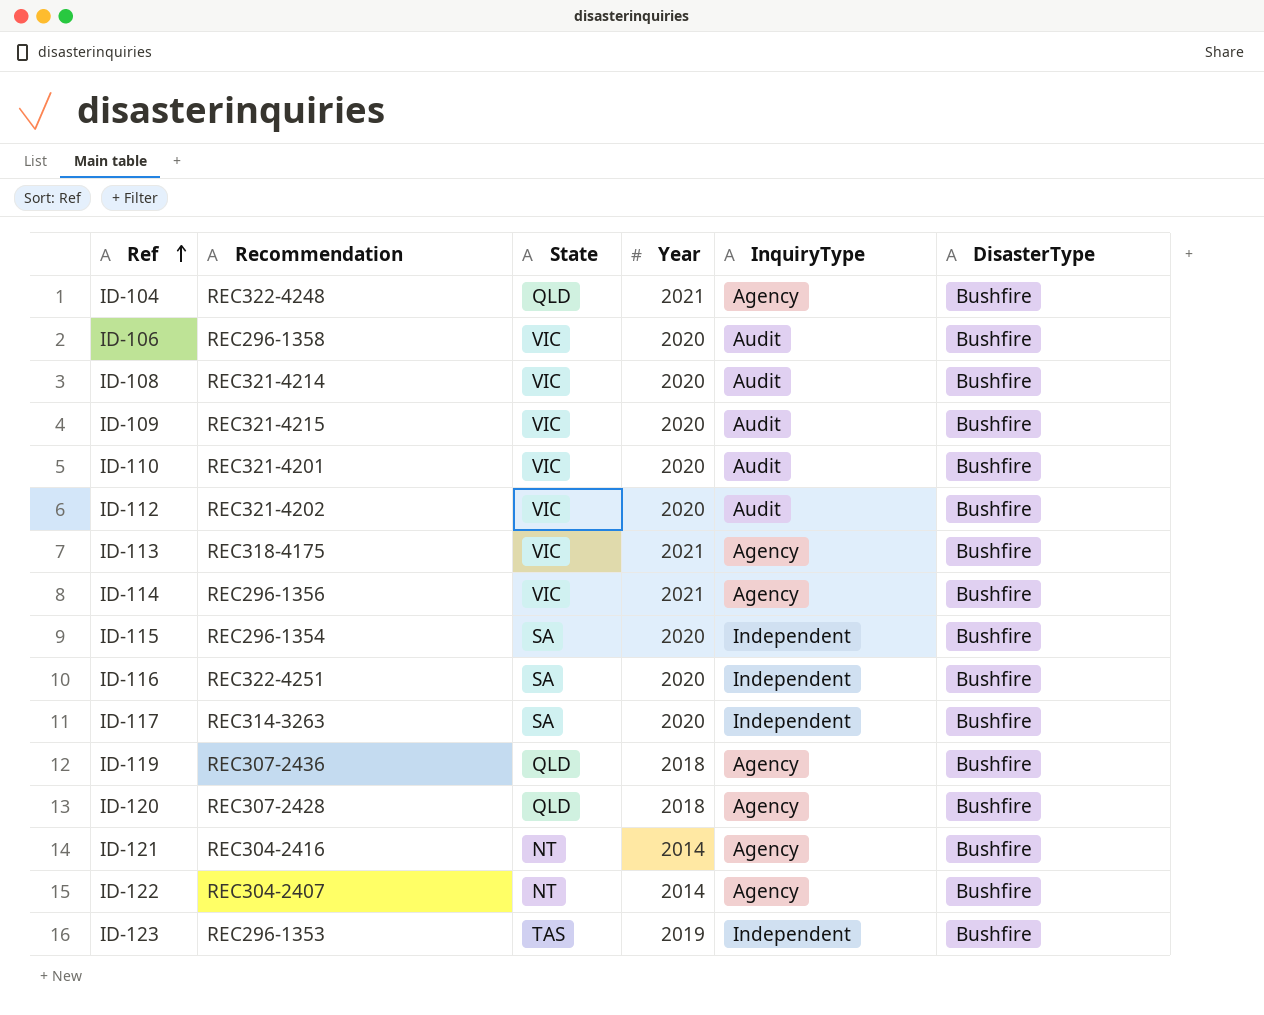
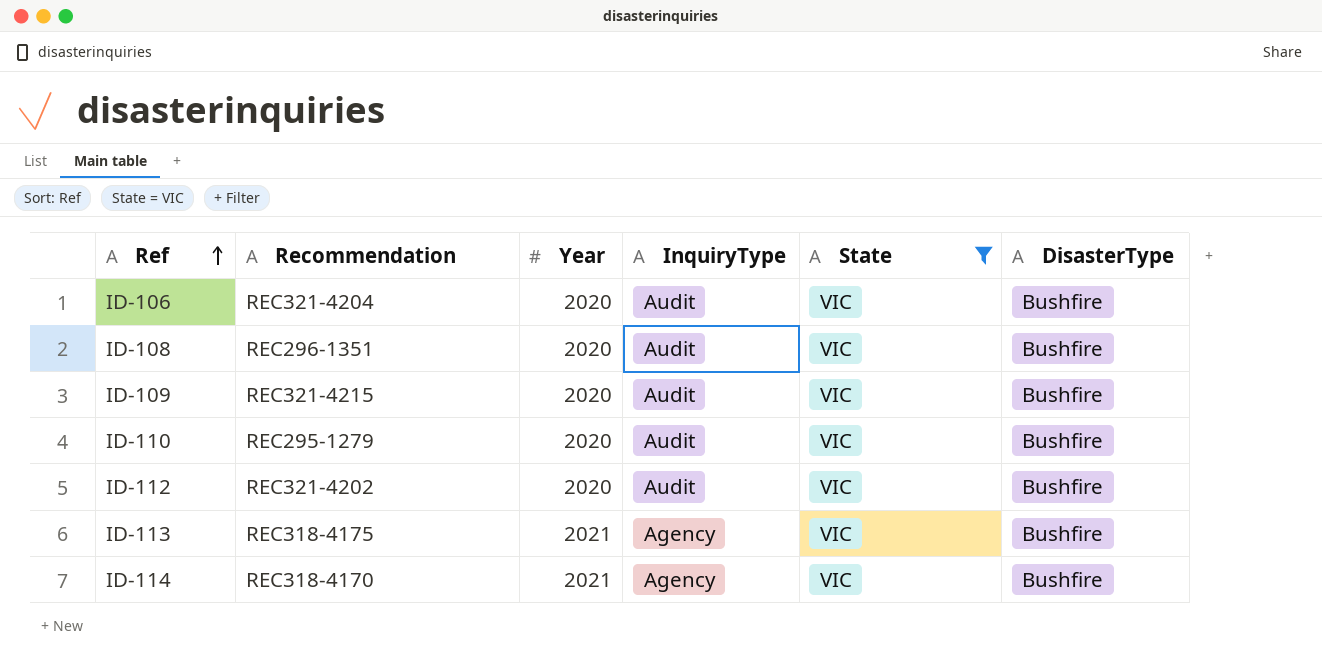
filter: none -> State = VIC
column State | position: 3 -> 5
ID-106 | Recommendation: REC296-1358 -> REC321-4204
ID-108 | Recommendation: REC321-4214 -> REC296-1351
ID-110 | Recommendation: REC321-4201 -> REC295-1279
ID-114 | Recommendation: REC296-1356 -> REC318-4170

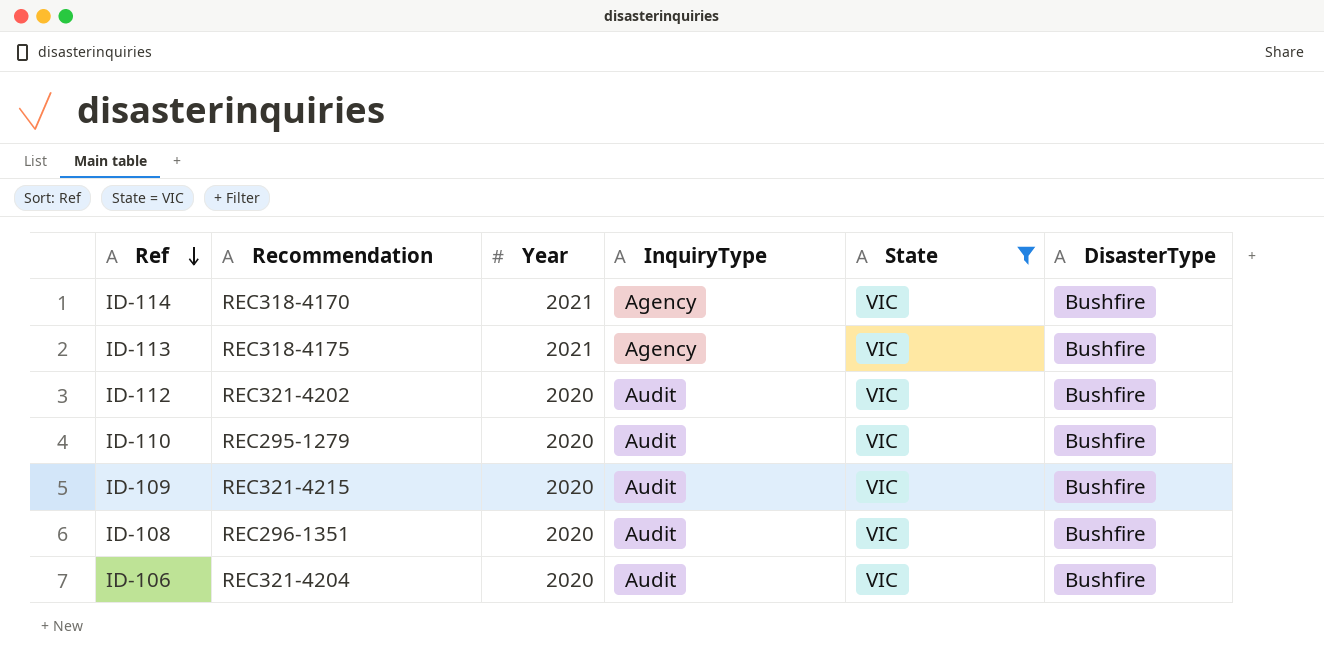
row order: Ref ascending -> Ref descending

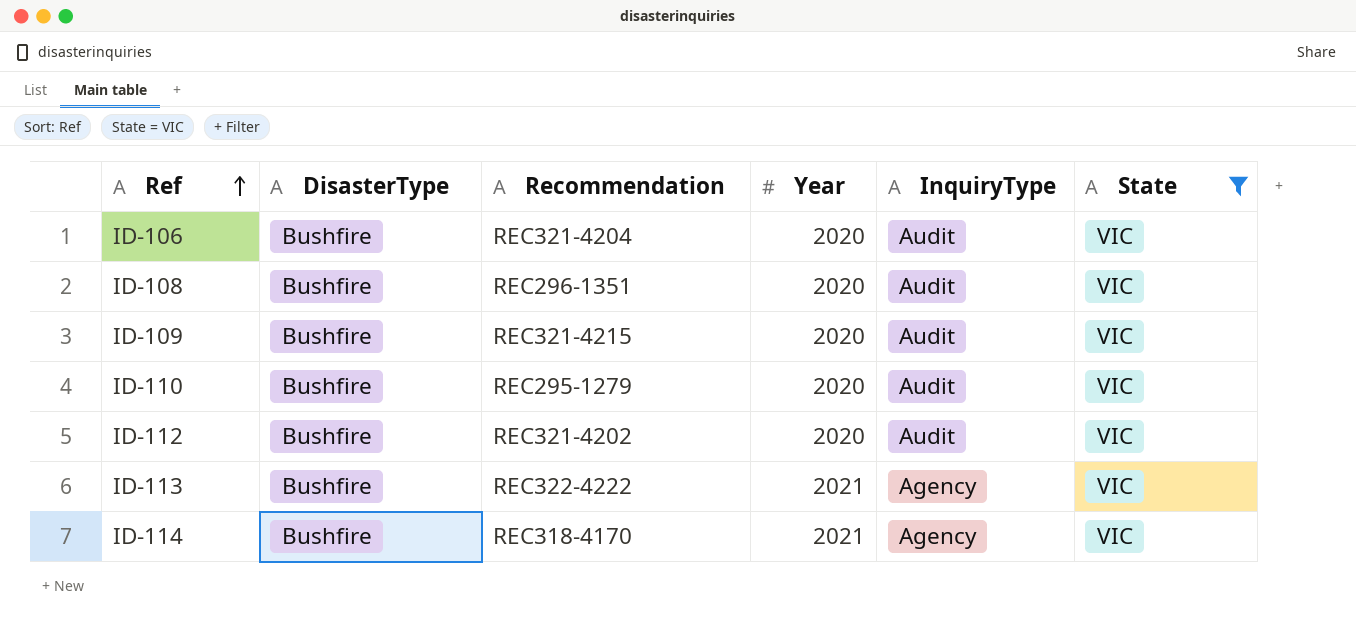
row order: Ref descending -> Ref ascending
column DisasterType | position: 6 -> 2
ID-113 | Recommendation: REC318-4175 -> REC322-4222

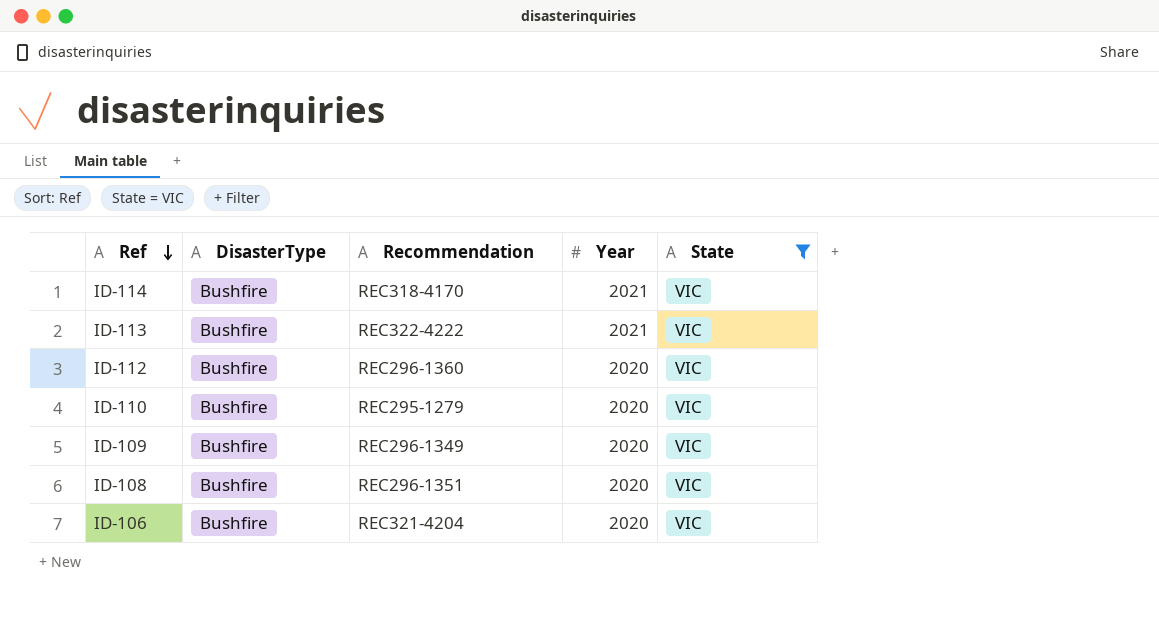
row order: Ref ascending -> Ref descending
column InquiryType | position: 5 -> none
ID-112 | Recommendation: REC321-4202 -> REC296-1360
ID-109 | Recommendation: REC321-4215 -> REC296-1349

